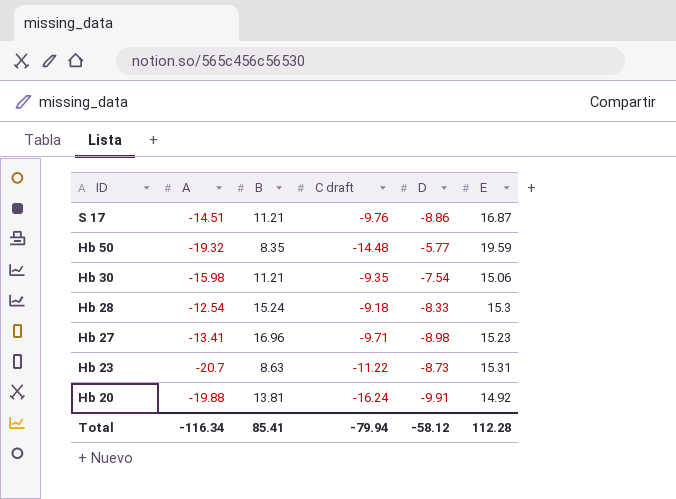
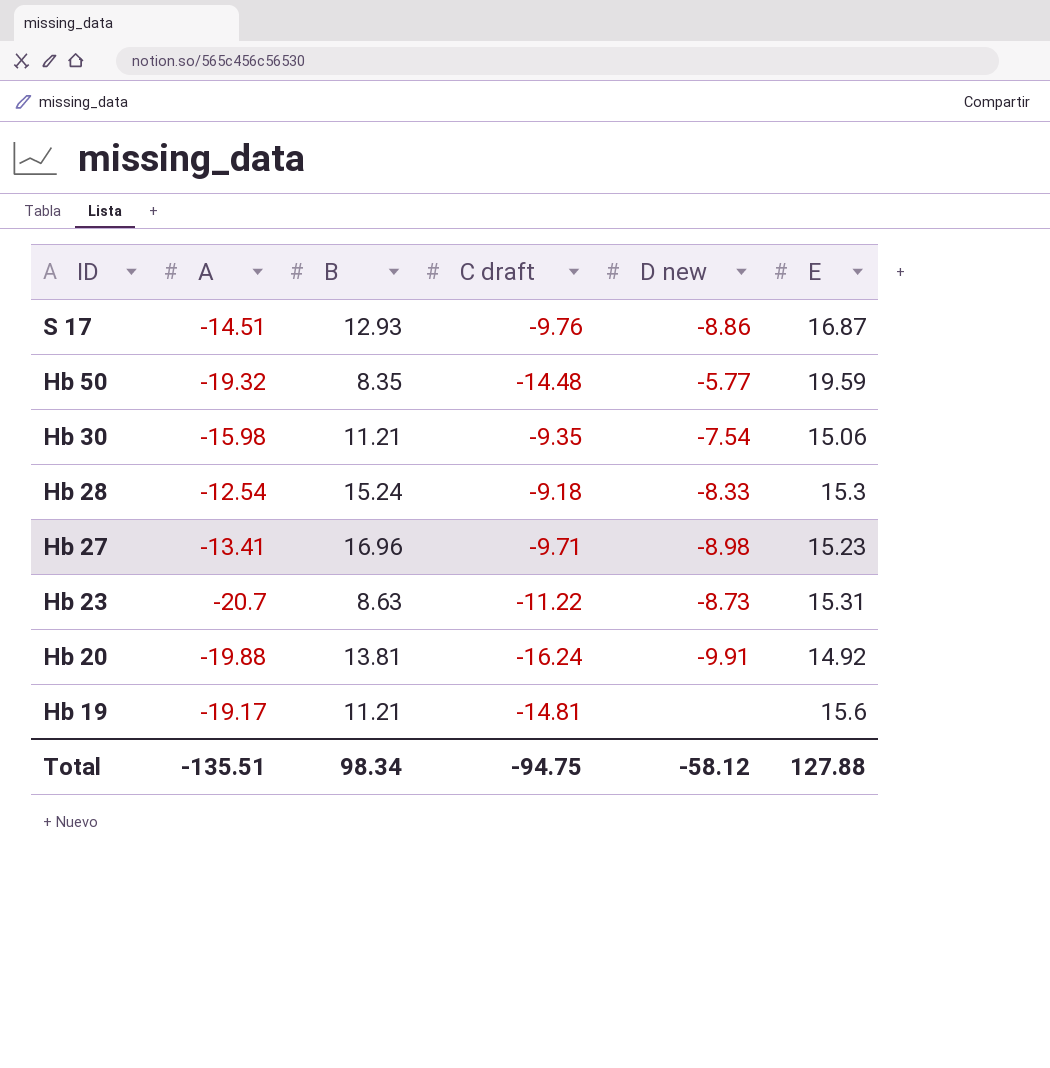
column name: D -> D new
S 17 | B: 11.21 -> 12.93
row Hb 19: none -> -19.17 | 11.21 | -14.81 | none | 15.6
Total | A: -116.34 -> -135.51
Total | B: 85.41 -> 98.34
Total | C draft: -79.94 -> -94.75
Total | E: 112.28 -> 127.88

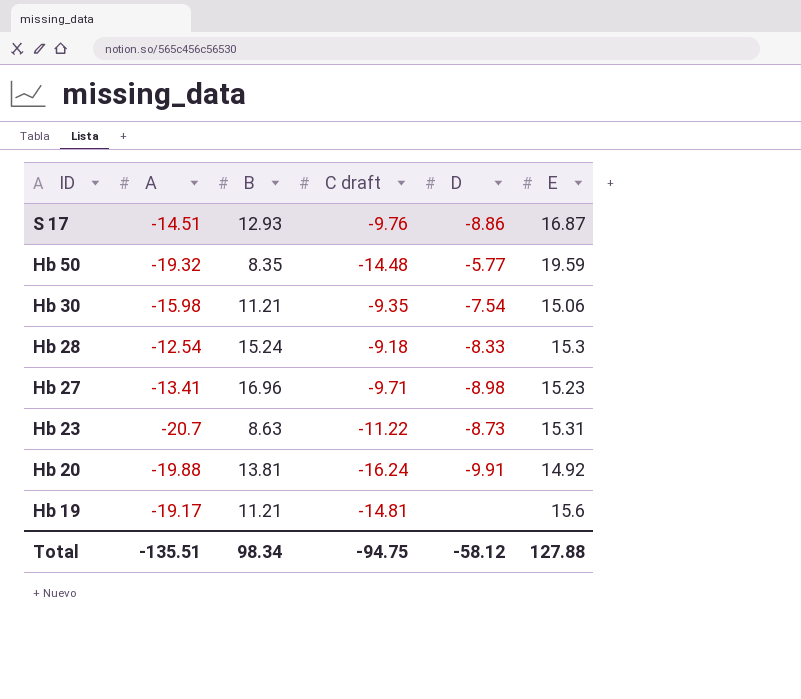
column name: D new -> D

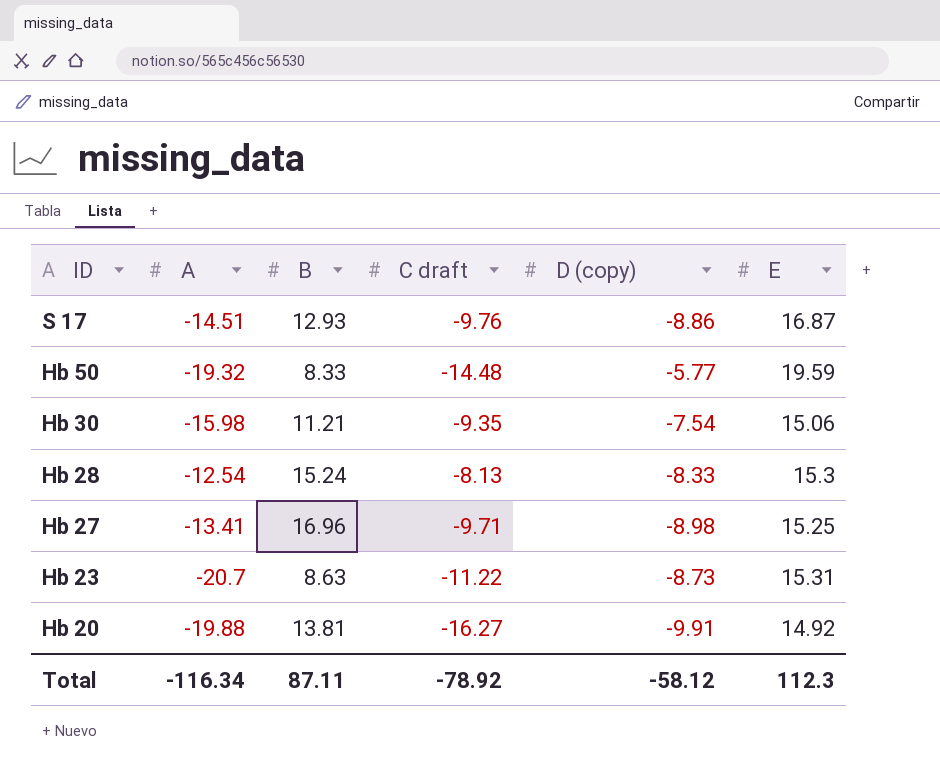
column name: D -> D (copy)
row Hb 19: -19.17 | 11.21 | -14.81 | none | 15.6 -> none
Hb 50 | B: 8.35 -> 8.33
Hb 28 | C draft: -9.18 -> -8.13
Hb 27 | E: 15.23 -> 15.25
Hb 20 | C draft: -16.24 -> -16.27
Total | A: -135.51 -> -116.34
Total | B: 98.34 -> 87.11
Total | C draft: -94.75 -> -78.92
Total | E: 127.88 -> 112.3

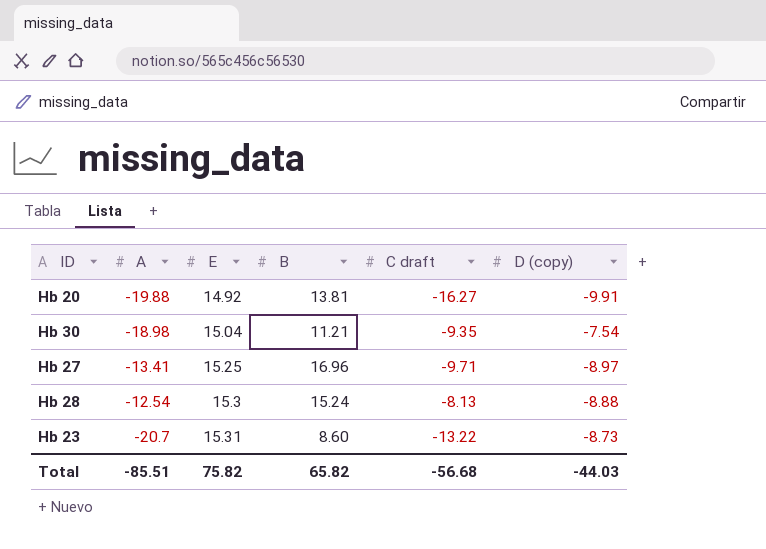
row order: ID descending -> E ascending
column E | position: 6 -> 3
row S 17: -14.51 | 12.93 | -9.76 | -8.86 | 16.87 -> none
row Hb 50: -19.32 | 8.33 | -14.48 | -5.77 | 19.59 -> none
Hb 30 | A: -15.98 -> -18.98
Hb 30 | E: 15.06 -> 15.04
Hb 27 | D (copy): -8.98 -> -8.97
Hb 28 | D (copy): -8.33 -> -8.88
Hb 23 | B: 8.63 -> 8.60
Hb 23 | C draft: -11.22 -> -13.22
Total | A: -116.34 -> -85.51
Total | E: 112.3 -> 75.82
Total | B: 87.11 -> 65.82
Total | C draft: -78.92 -> -56.68
Total | D (copy): -58.12 -> -44.03

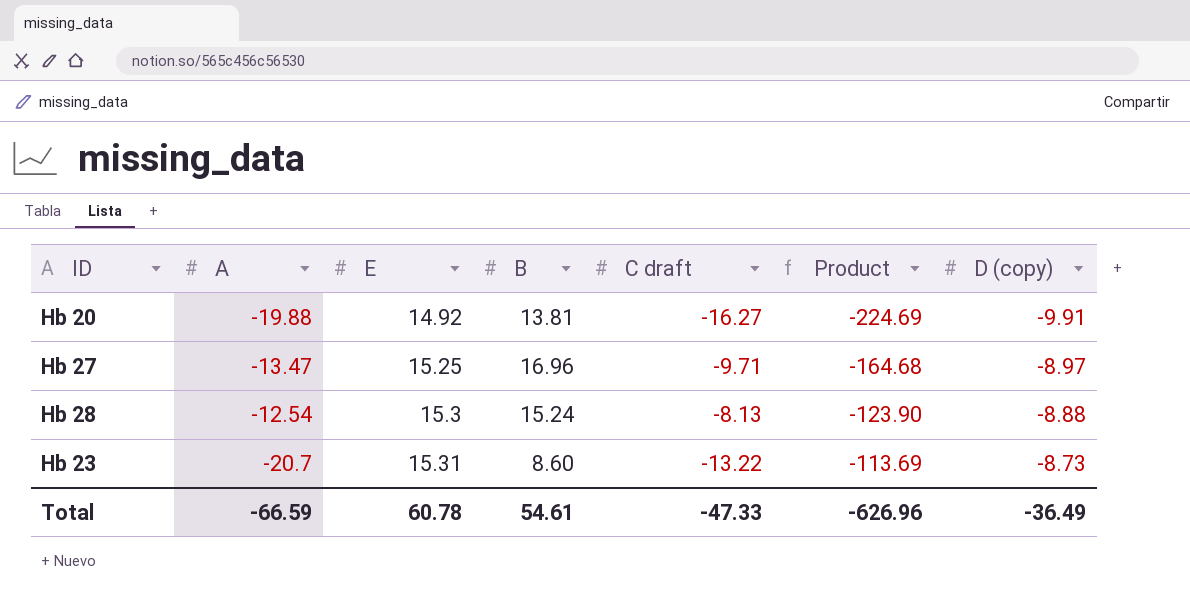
column Product | formula: none -> [B] * [C draft]
row Hb 30: -18.98 | 15.04 | 11.21 | -9.35 | -7.54 -> none
Hb 27 | A: -13.41 -> -13.47
Total | A: -85.51 -> -66.59
Total | E: 75.82 -> 60.78
Total | B: 65.82 -> 54.61
Total | C draft: -56.68 -> -47.33
Total | D (copy): -44.03 -> -36.49

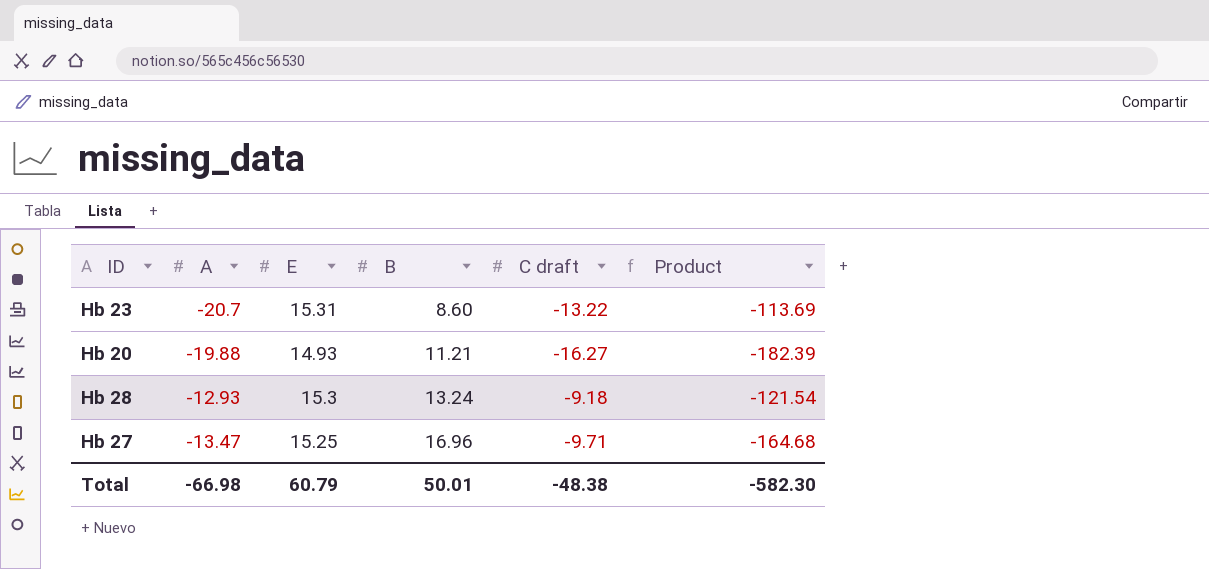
row order: E ascending -> B ascending
column D (copy) | position: 7 -> none
Hb 20 | E: 14.92 -> 14.93
Hb 20 | B: 13.81 -> 11.21
Hb 20 | Product: -224.69 -> -182.39
Hb 28 | A: -12.54 -> -12.93
Hb 28 | B: 15.24 -> 13.24
Hb 28 | C draft: -8.13 -> -9.18
Hb 28 | Product: -123.90 -> -121.54
Total | A: -66.59 -> -66.98
Total | E: 60.78 -> 60.79
Total | B: 54.61 -> 50.01
Total | C draft: -47.33 -> -48.38
Total | Product: -626.96 -> -582.30

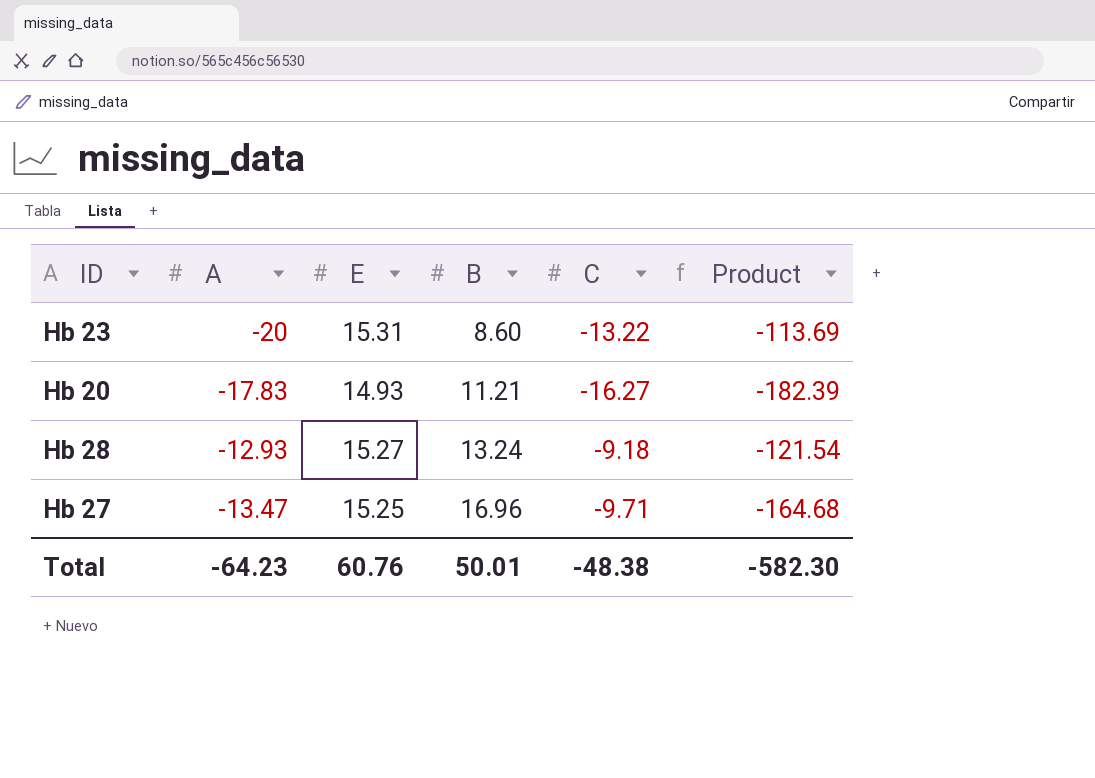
column name: C draft -> C
Hb 23 | A: -20.7 -> -20
Hb 20 | A: -19.88 -> -17.83
Hb 28 | E: 15.3 -> 15.27
Total | A: -66.98 -> -64.23
Total | E: 60.79 -> 60.76

